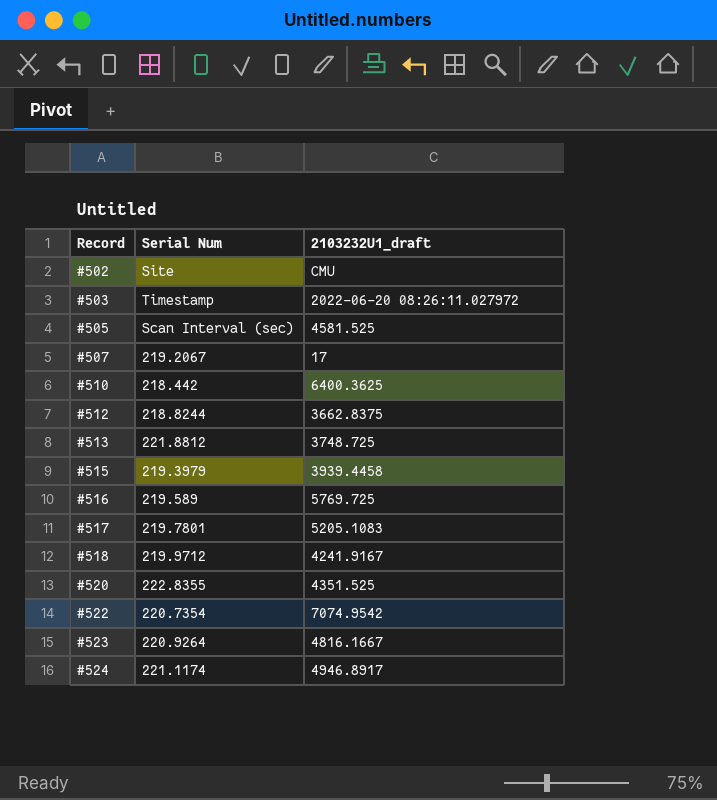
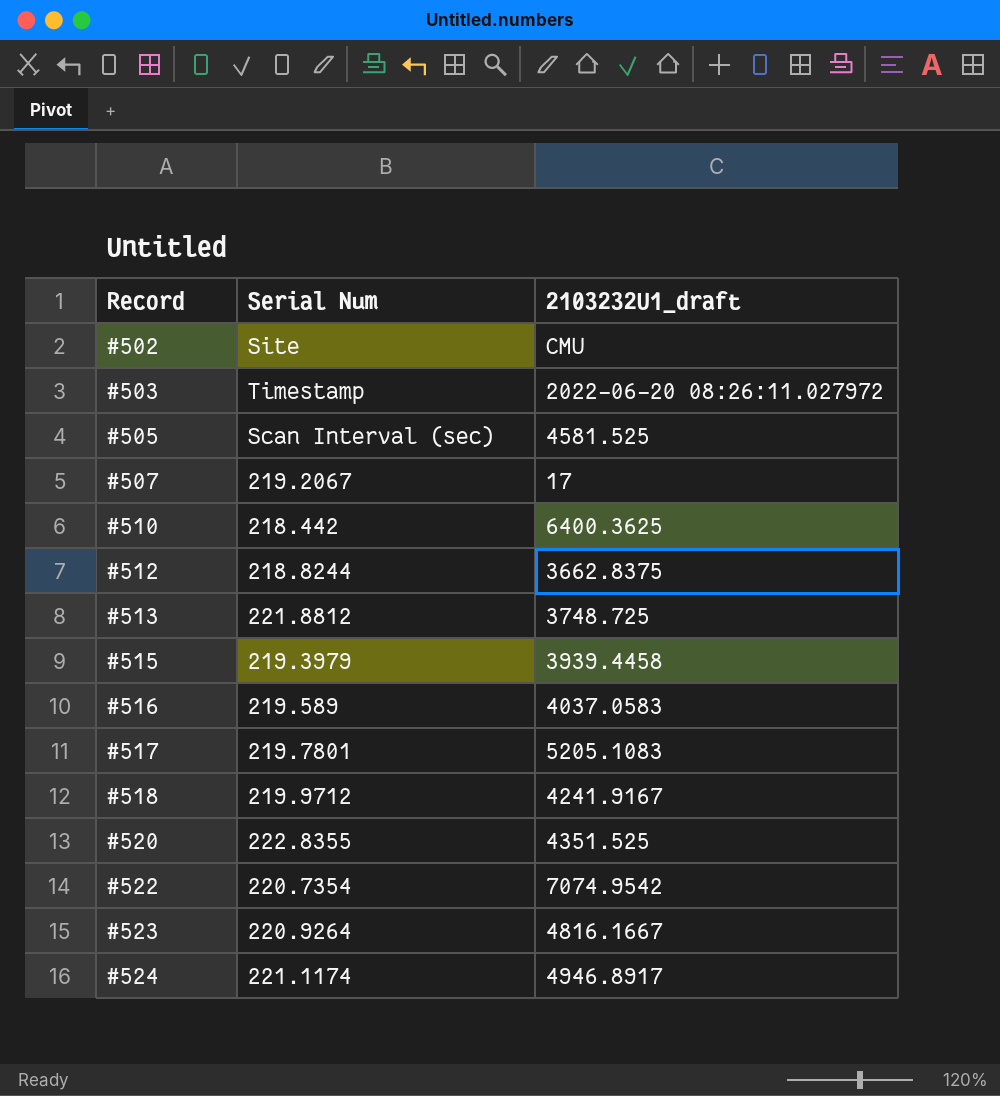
#516 | 2103232U1_draft: 5769.725 -> 4037.0583

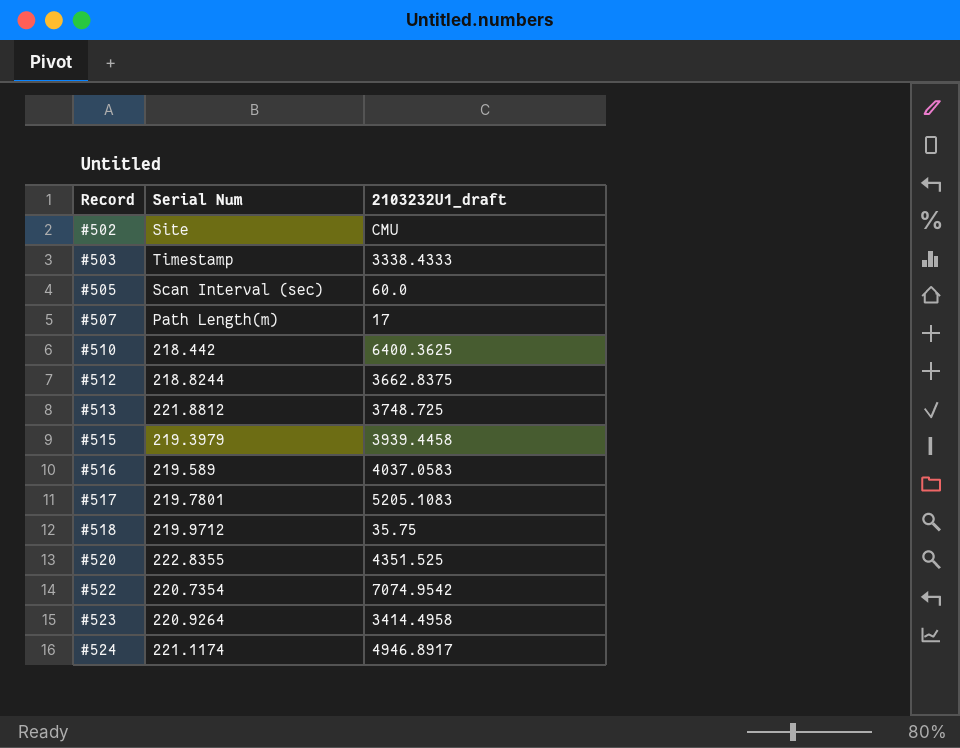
#503 | 2103232U1_draft: 2022-06-20 08:26:11.027972 -> 3338.4333
#505 | 2103232U1_draft: 4581.525 -> 60.0
#507 | Serial Num: 219.2067 -> Path Length(m)
#518 | 2103232U1_draft: 4241.9167 -> 35.75
#523 | 2103232U1_draft: 4816.1667 -> 3414.4958

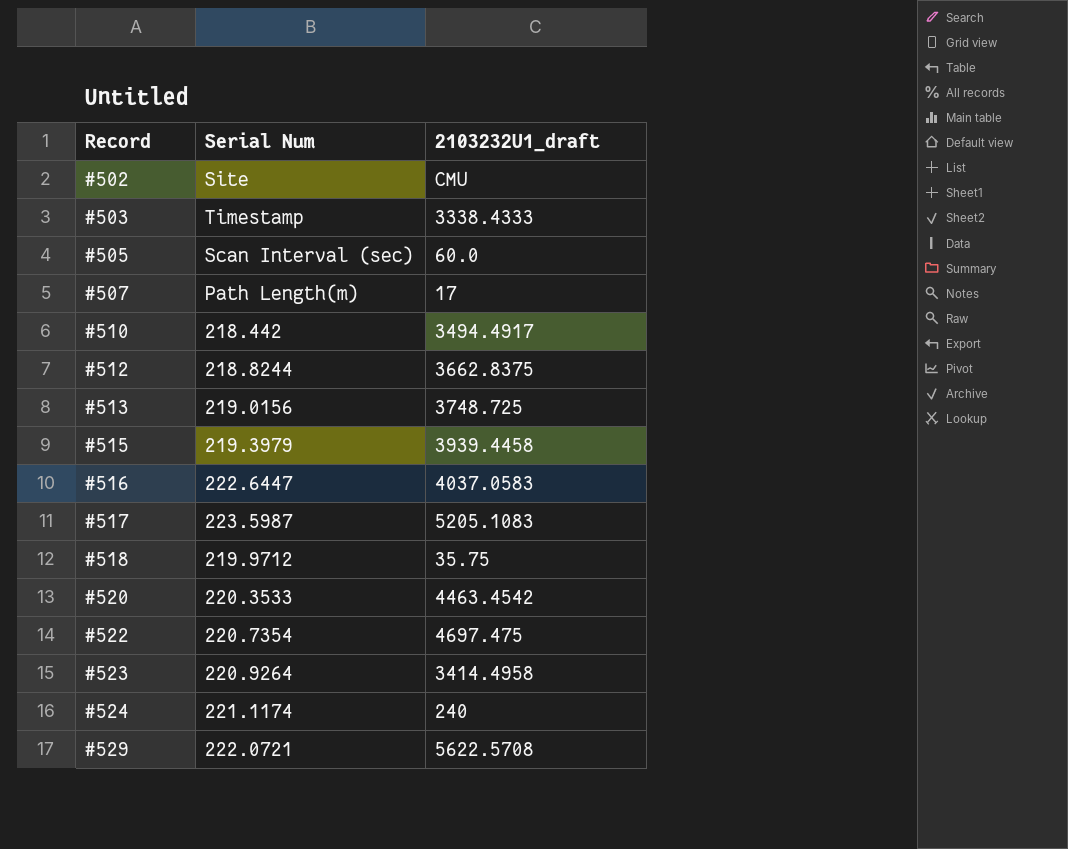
#510 | 2103232U1_draft: 6400.3625 -> 3494.4917
#513 | Serial Num: 221.8812 -> 219.0156
#516 | Serial Num: 219.589 -> 222.6447
#517 | Serial Num: 219.7801 -> 223.5987
#520 | Serial Num: 222.8355 -> 220.3533
#520 | 2103232U1_draft: 4351.525 -> 4463.4542
#522 | 2103232U1_draft: 7074.9542 -> 4697.475
#524 | 2103232U1_draft: 4946.8917 -> 240
row #529: none -> 222.0721 | 5622.5708

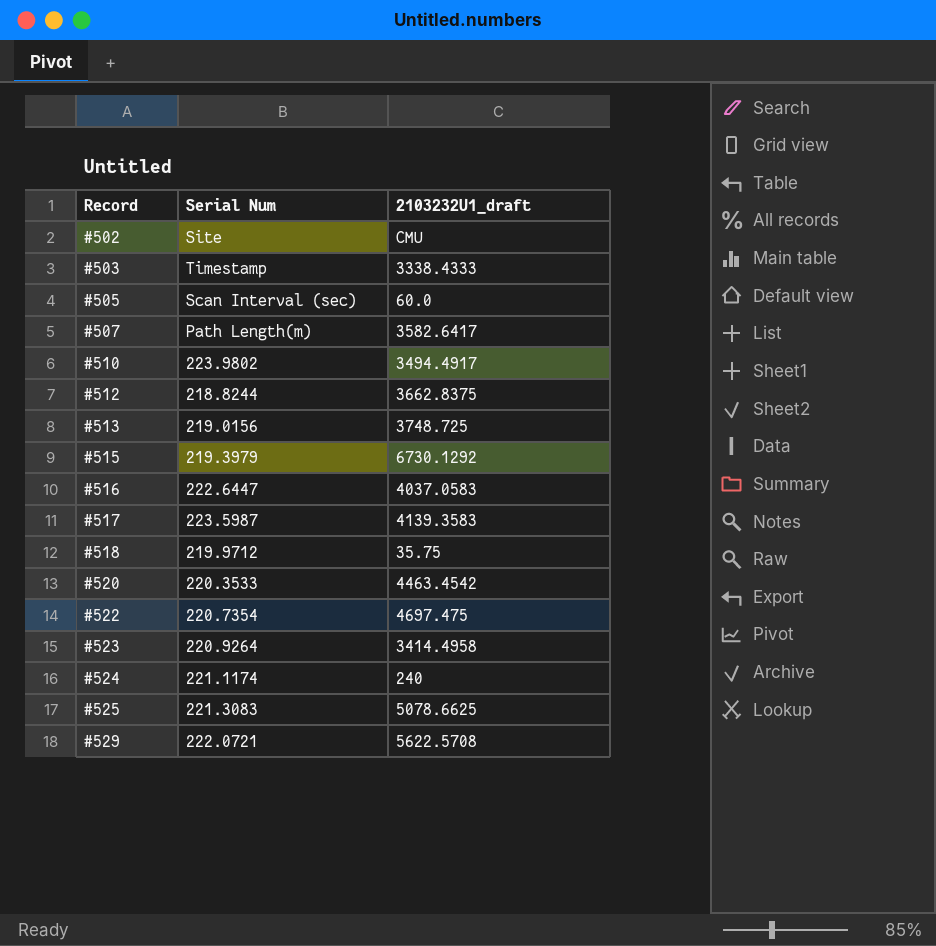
#507 | 2103232U1_draft: 17 -> 3582.6417
#510 | Serial Num: 218.442 -> 223.9802
#515 | 2103232U1_draft: 3939.4458 -> 6730.1292
#517 | 2103232U1_draft: 5205.1083 -> 4139.3583
row #525: none -> 221.3083 | 5078.6625

